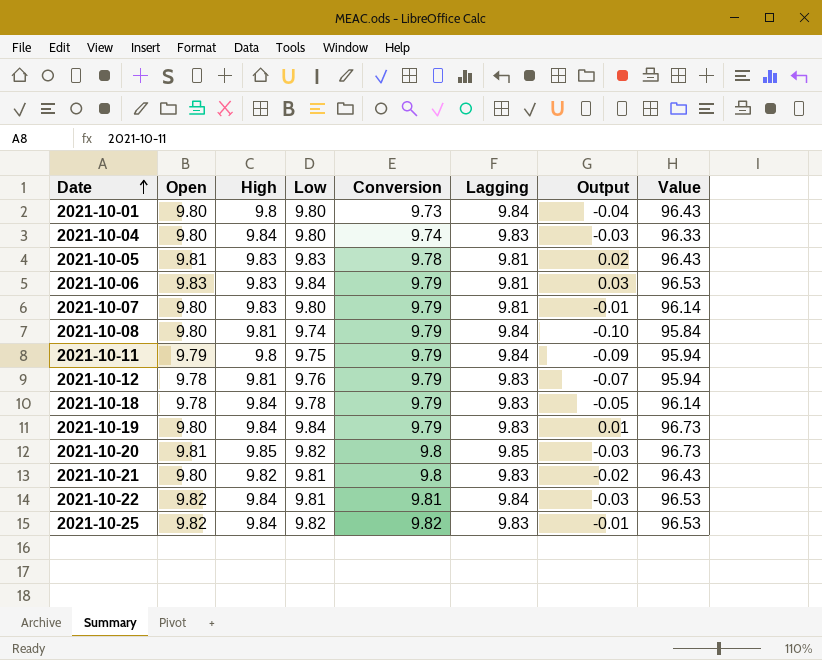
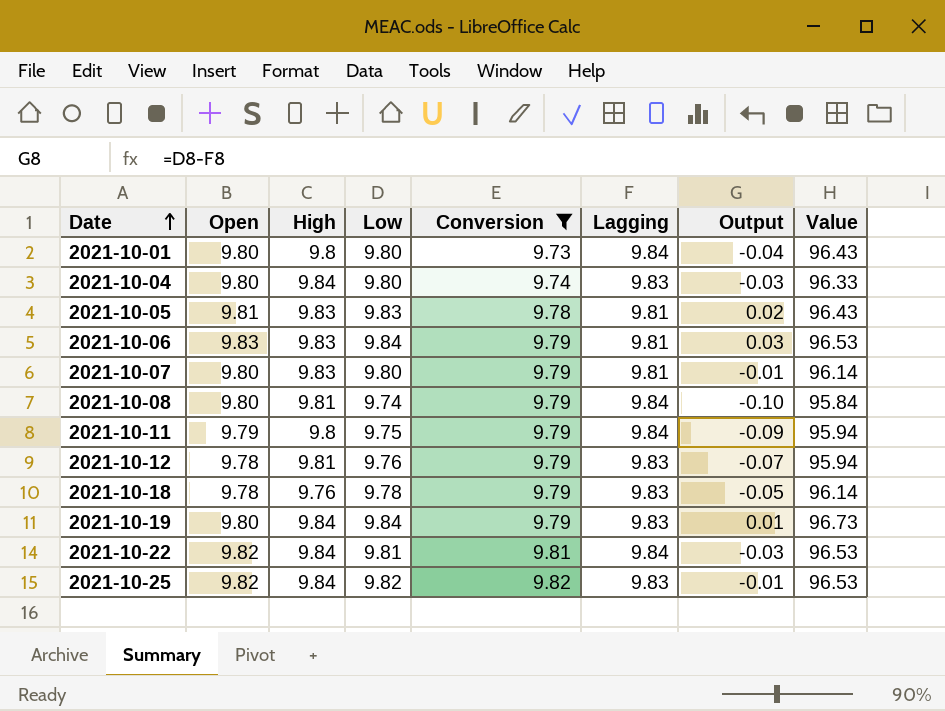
filter: none -> Conversion != 9.8
2021-10-18 | High: 9.84 -> 9.76

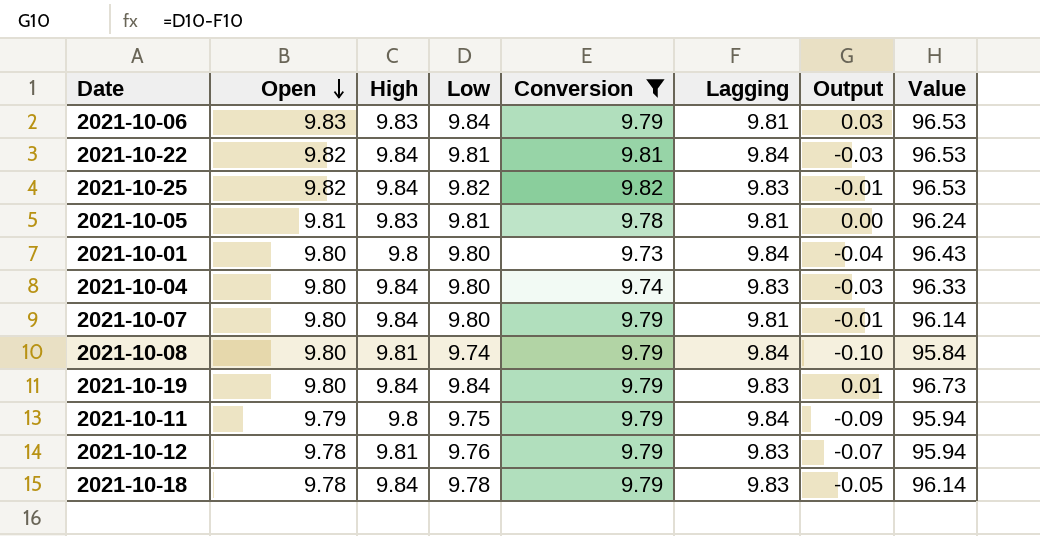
row order: Date ascending -> Open descending
2021-10-05 | Low: 9.83 -> 9.81
2021-10-05 | Output: 0.02 -> 0.00
2021-10-05 | Value: 96.43 -> 96.24
2021-10-07 | High: 9.83 -> 9.84
2021-10-18 | High: 9.76 -> 9.84

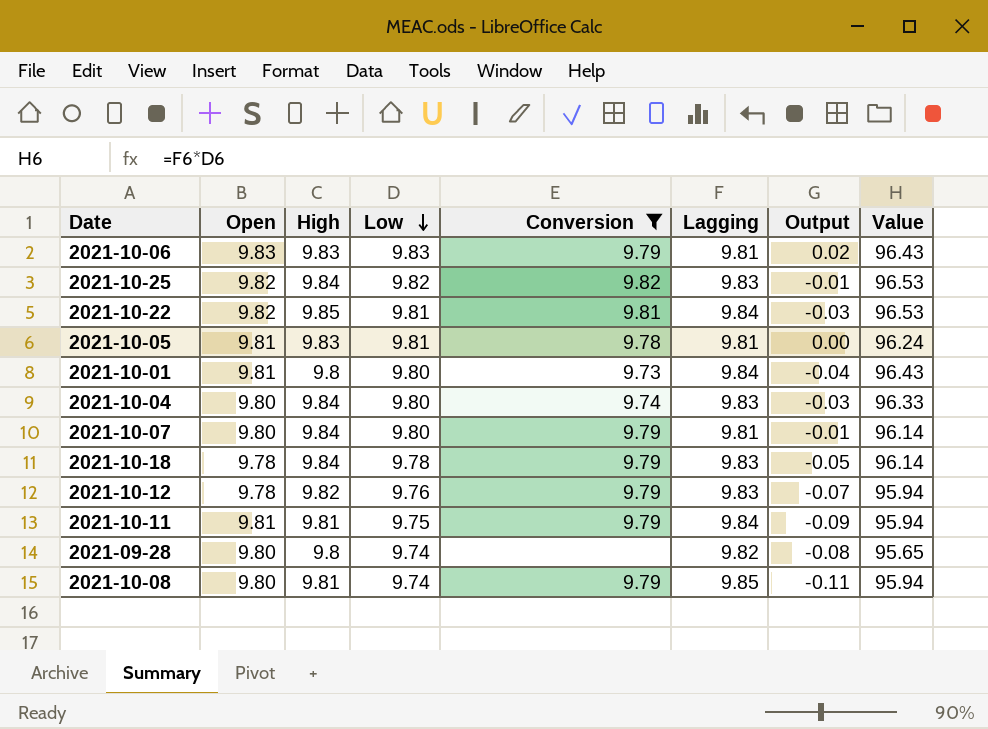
row order: Open descending -> Low descending
row 2021-10-19: 9.80 | 9.84 | 9.84 | 9.79 | 9.83 | 0.01 | 96.73 -> none
2021-10-06 | Low: 9.84 -> 9.83
2021-10-06 | Output: 0.03 -> 0.02
2021-10-06 | Value: 96.53 -> 96.43
2021-10-22 | High: 9.84 -> 9.85
2021-10-01 | Open: 9.80 -> 9.81
2021-10-12 | High: 9.81 -> 9.82
2021-10-11 | Open: 9.79 -> 9.81
2021-10-11 | High: 9.8 -> 9.81
row 2021-09-28: none -> 9.80 | 9.8 | 9.74 | none | 9.82 | -0.08 | 95.65
2021-10-08 | Lagging: 9.84 -> 9.85
2021-10-08 | Output: -0.10 -> -0.11
2021-10-08 | Value: 95.84 -> 95.94

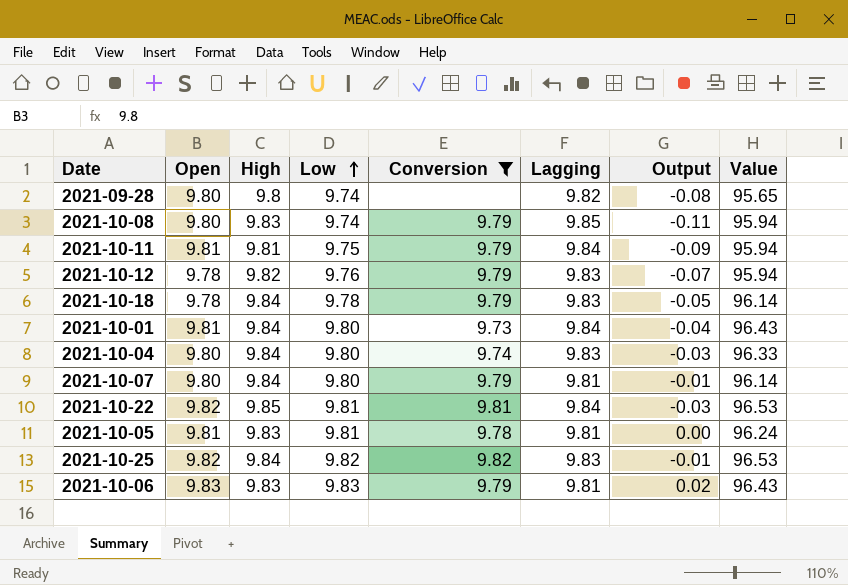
row order: Low descending -> Low ascending
2021-10-08 | High: 9.81 -> 9.83
2021-10-01 | High: 9.8 -> 9.84

